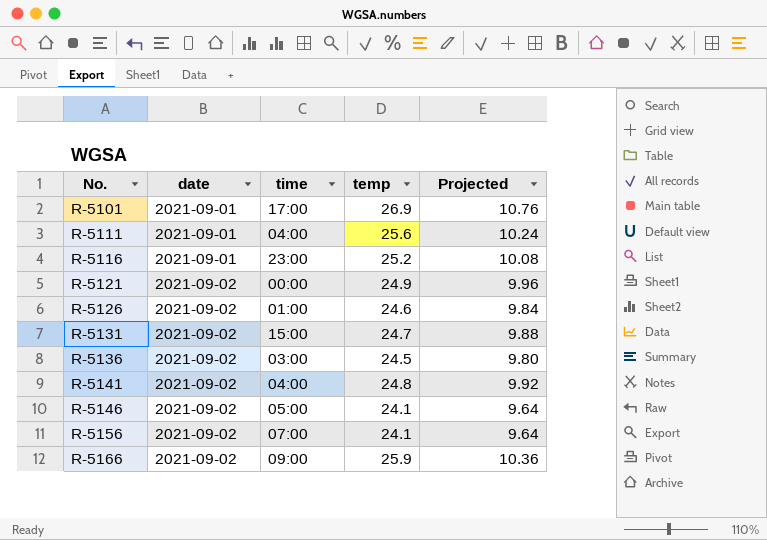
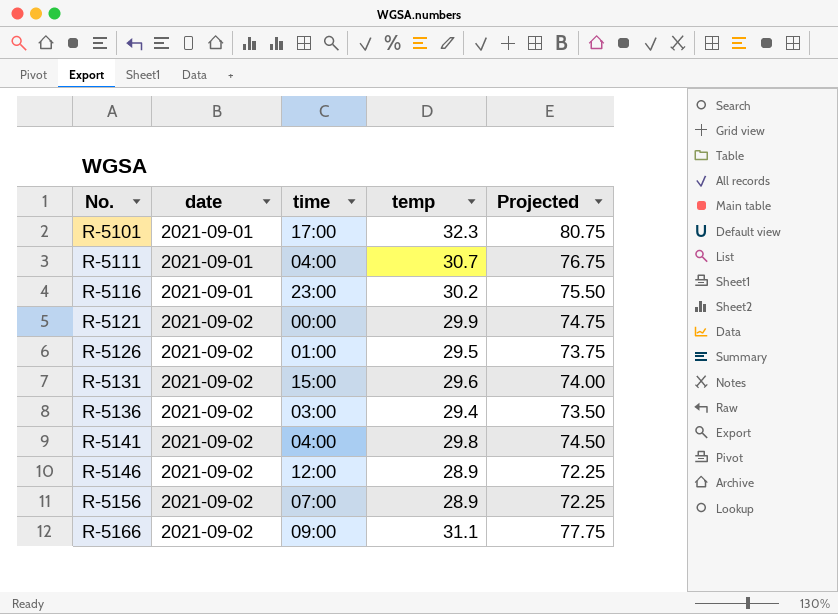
column Projected | formula: [temp] * 0.4 -> [temp] * 2.5
R-5101 | temp: 26.9 -> 32.3
R-5111 | temp: 25.6 -> 30.7
R-5116 | temp: 25.2 -> 30.2
R-5121 | temp: 24.9 -> 29.9
R-5126 | temp: 24.6 -> 29.5
R-5131 | temp: 24.7 -> 29.6
R-5136 | temp: 24.5 -> 29.4
R-5141 | temp: 24.8 -> 29.8
R-5146 | time: 05:00 -> 12:00
R-5146 | temp: 24.1 -> 28.9
R-5156 | temp: 24.1 -> 28.9
R-5166 | temp: 25.9 -> 31.1

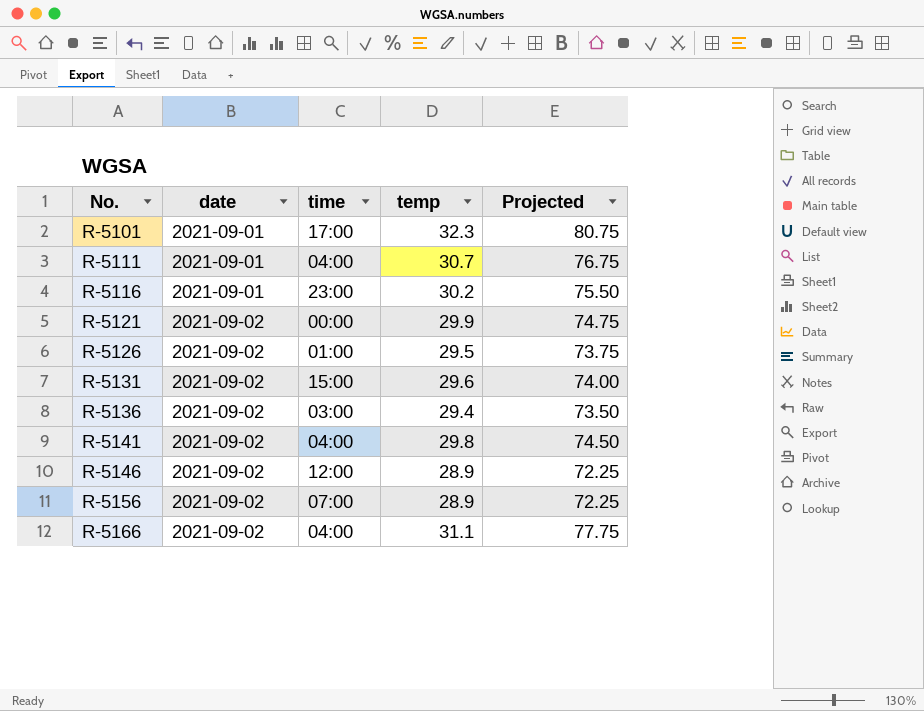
R-5166 | time: 09:00 -> 04:00

